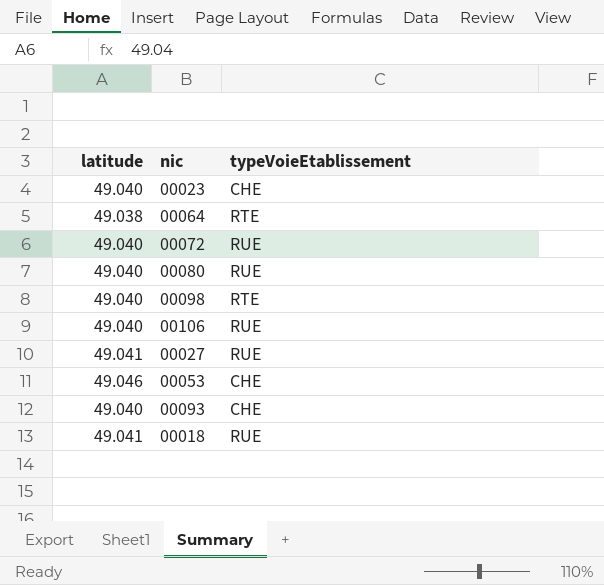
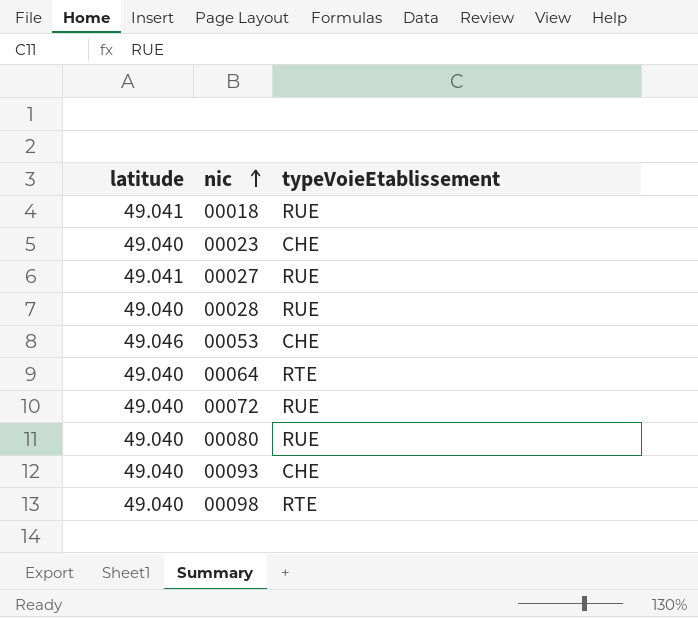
row order: none -> nic ascending
row 00106: 49.040 | RUE -> none
row 00028: none -> 49.040 | RUE
00064 | latitude: 49.038 -> 49.040

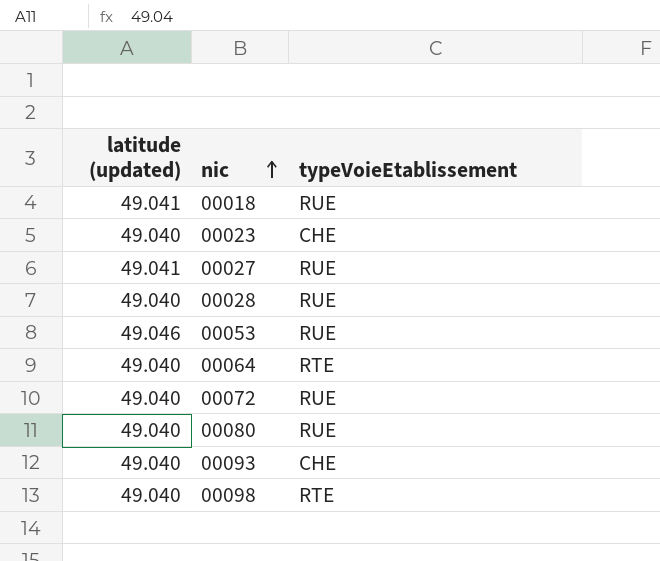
column name: latitude -> latitude (updated)
00053 | typeVoieEtablissement: CHE -> RUE

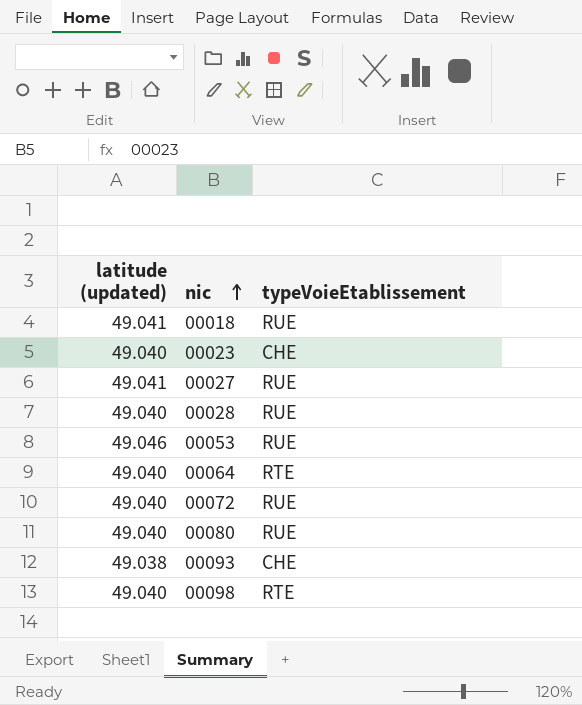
00093 | latitude (updated): 49.040 -> 49.038

